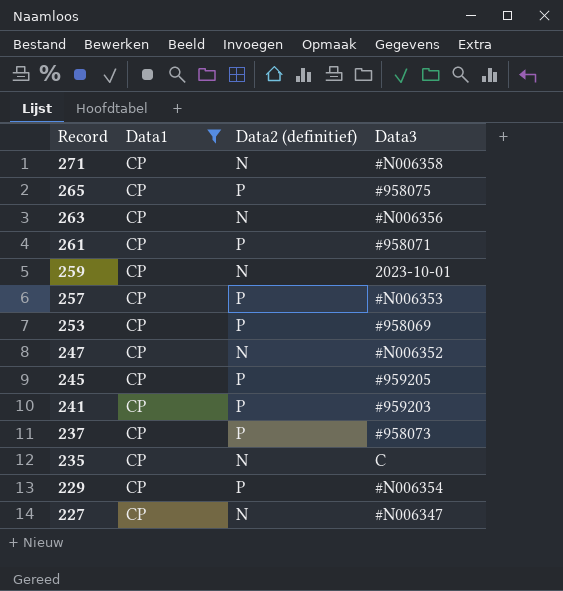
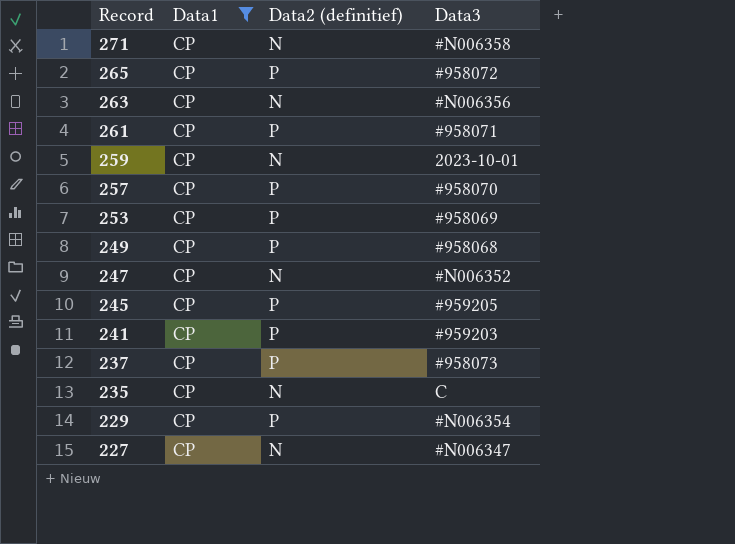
265 | Data3: #958075 -> #958072
257 | Data3: #N006353 -> #958070
row 249: none -> CP | P | #958068

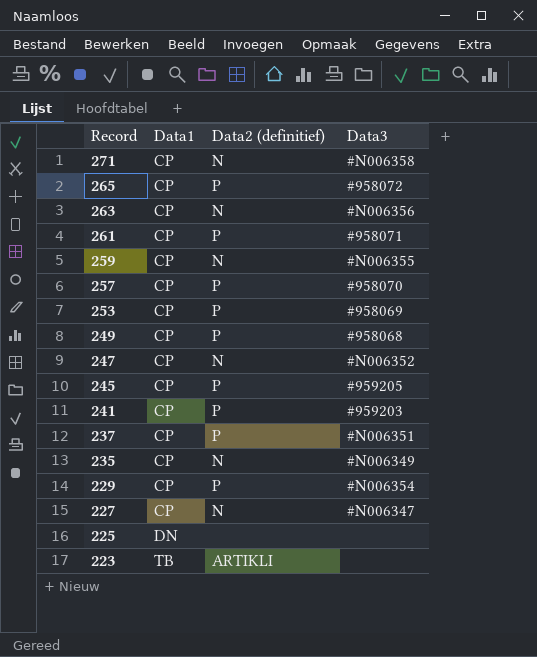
filter: Data1 = CP -> none
259 | Data3: 2023-10-01 -> #N006355
237 | Data3: #958073 -> #N006351
235 | Data3: C -> #N006349

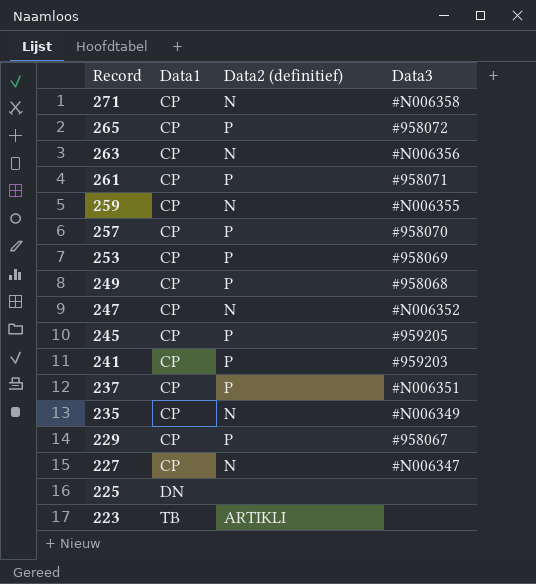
229 | Data3: #N006354 -> #958067

